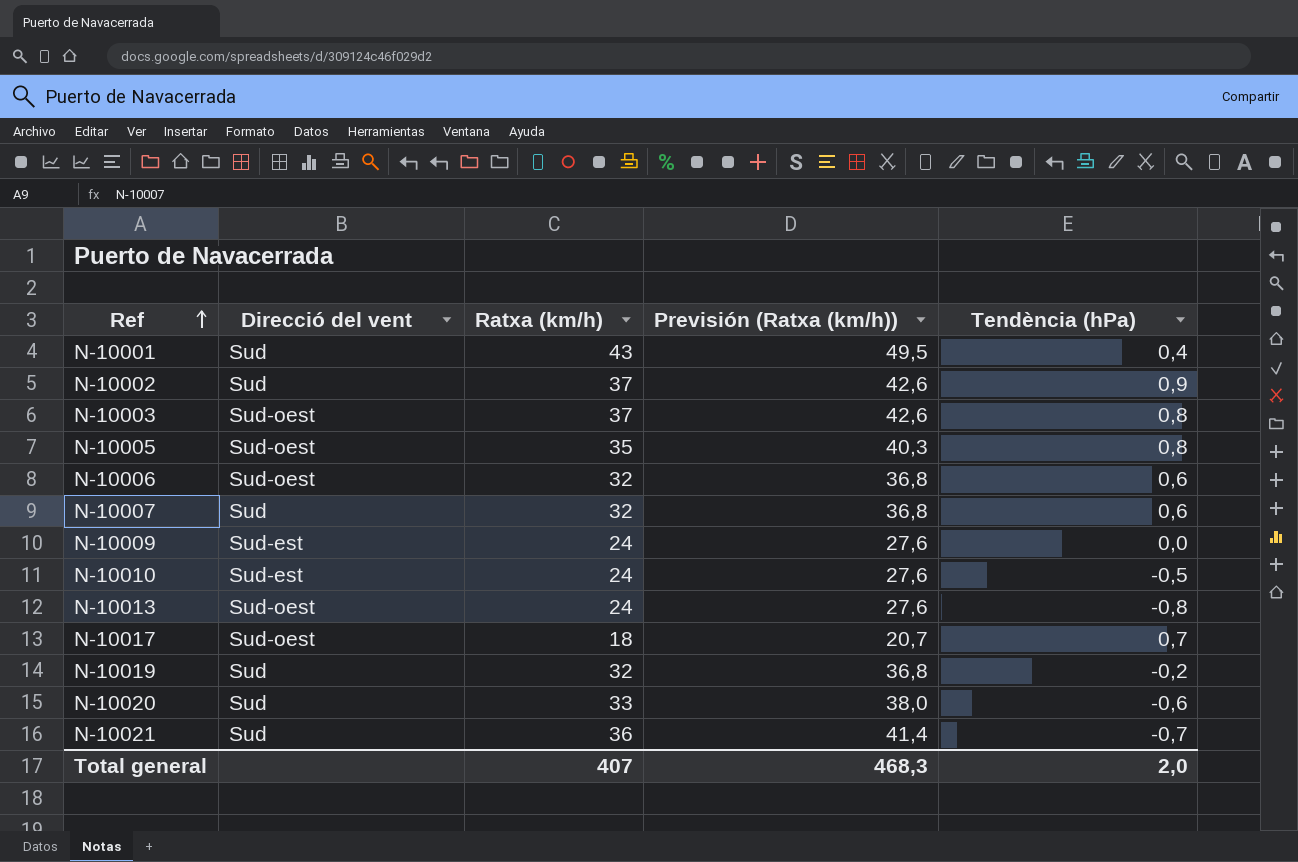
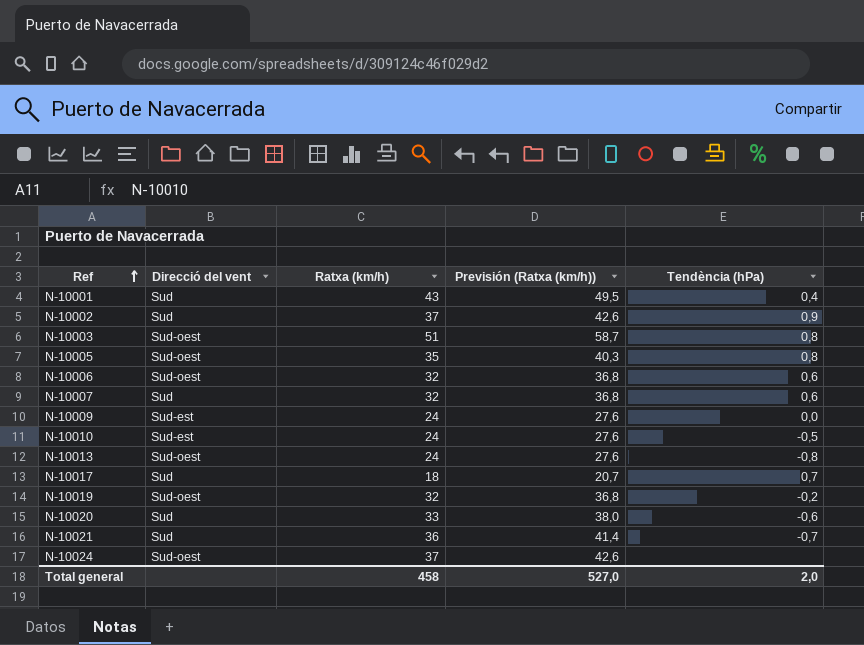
N-10003 | Ratxa (km/h): 37 -> 51
N-10003 | Previsión (Ratxa (km/h)): 42,6 -> 58,7
N-10017 | Direcció del vent: Sud-oest -> Sud
N-10019 | Direcció del vent: Sud -> Sud-oest
row N-10024: none -> Sud-oest | 37 | 42,6 | none
Total general | Ratxa (km/h): 407 -> 458
Total general | Previsión (Ratxa (km/h)): 468,3 -> 527,0

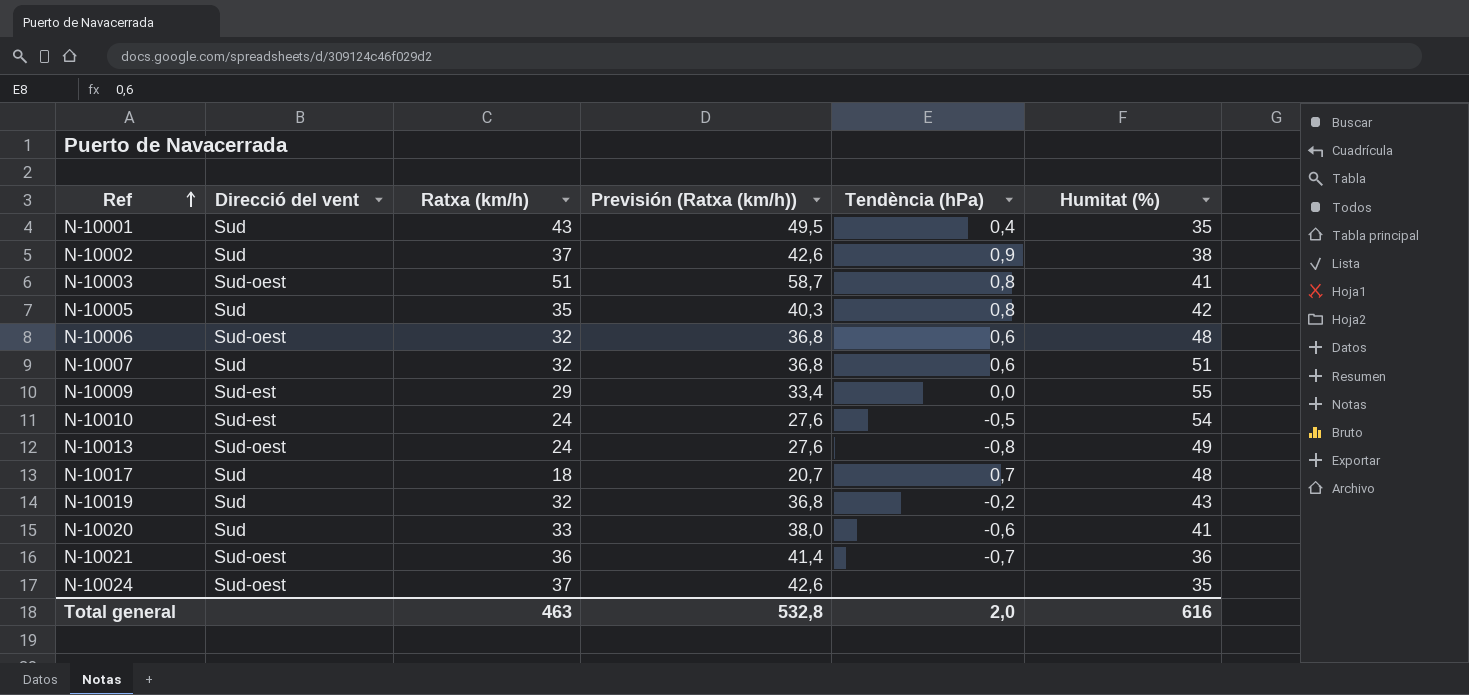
column Humitat (%) | position: none -> 6
N-10005 | Direcció del vent: Sud-oest -> Sud
N-10009 | Ratxa (km/h): 24 -> 29
N-10009 | Previsión (Ratxa (km/h)): 27,6 -> 33,4
N-10019 | Direcció del vent: Sud-oest -> Sud
N-10021 | Direcció del vent: Sud -> Sud-oest
Total general | Ratxa (km/h): 458 -> 463
Total general | Previsión (Ratxa (km/h)): 527,0 -> 532,8

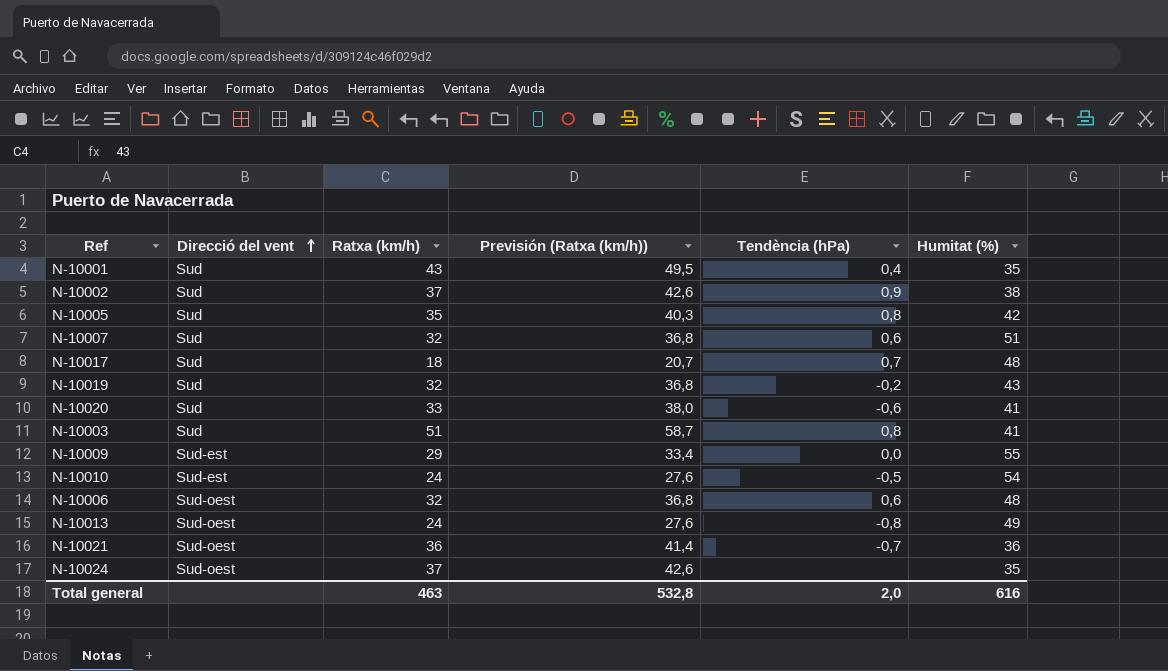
row order: Ref ascending -> Direcció del vent ascending
N-10003 | Direcció del vent: Sud-oest -> Sud

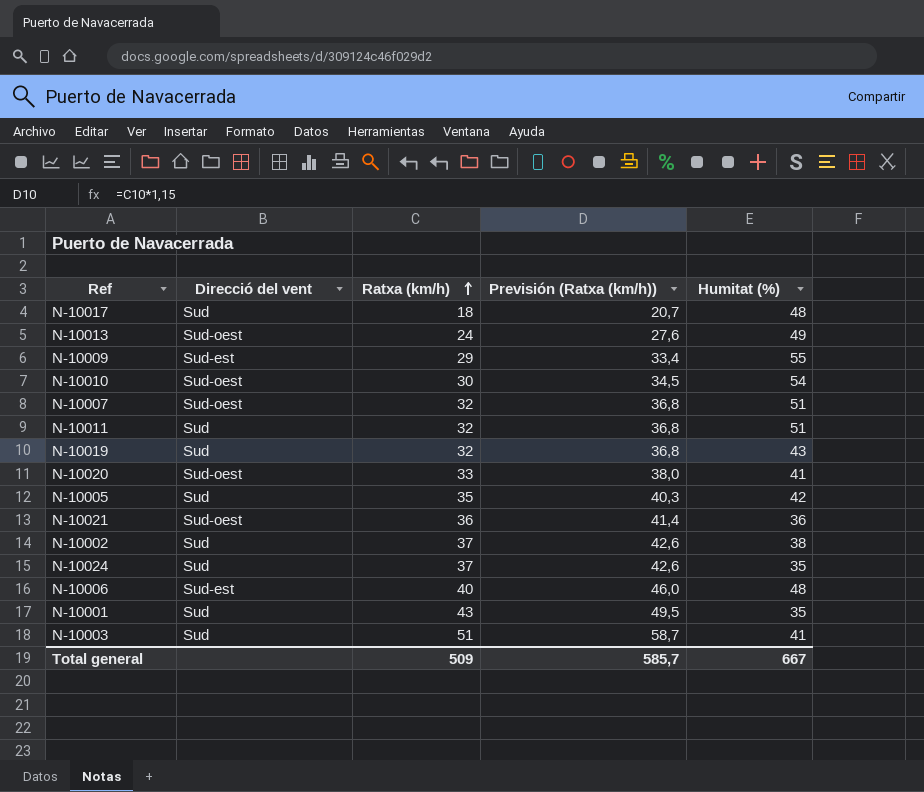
row order: Direcció del vent ascending -> Ratxa (km/h) ascending
column Tendència (hPa) | position: 5 -> none
N-10010 | Direcció del vent: Sud-est -> Sud-oest
N-10010 | Ratxa (km/h): 24 -> 30
N-10010 | Previsión (Ratxa (km/h)): 27,6 -> 34,5
N-10007 | Direcció del vent: Sud -> Sud-oest
row N-10011: none -> Sud | 32 | 36,8 | 51
N-10020 | Direcció del vent: Sud -> Sud-oest
N-10024 | Direcció del vent: Sud-oest -> Sud
N-10006 | Direcció del vent: Sud-oest -> Sud-est
N-10006 | Ratxa (km/h): 32 -> 40
N-10006 | Previsión (Ratxa (km/h)): 36,8 -> 46,0
Total general | Ratxa (km/h): 463 -> 509
Total general | Previsión (Ratxa (km/h)): 532,8 -> 585,7
Total general | Humitat (%): 616 -> 667

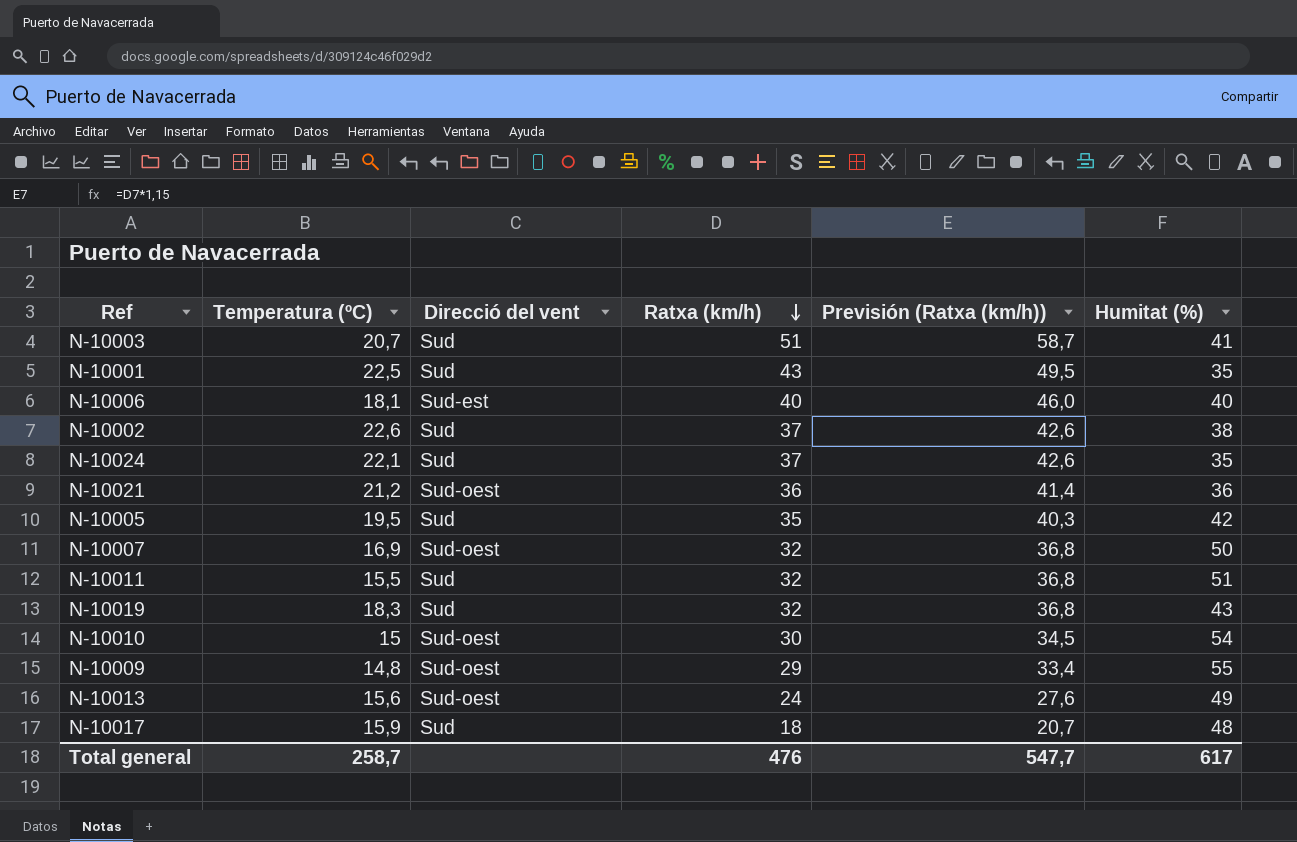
row order: Ratxa (km/h) ascending -> Ratxa (km/h) descending
column Temperatura (ºC) | position: none -> 2
row N-10020: Sud-oest | 33 | 38,0 | 41 -> none
N-10006 | Humitat (%): 48 -> 40
N-10007 | Humitat (%): 51 -> 50
N-10009 | Direcció del vent: Sud-est -> Sud-oest
Total general | Ratxa (km/h): 509 -> 476
Total general | Previsión (Ratxa (km/h)): 585,7 -> 547,7
Total general | Humitat (%): 667 -> 617

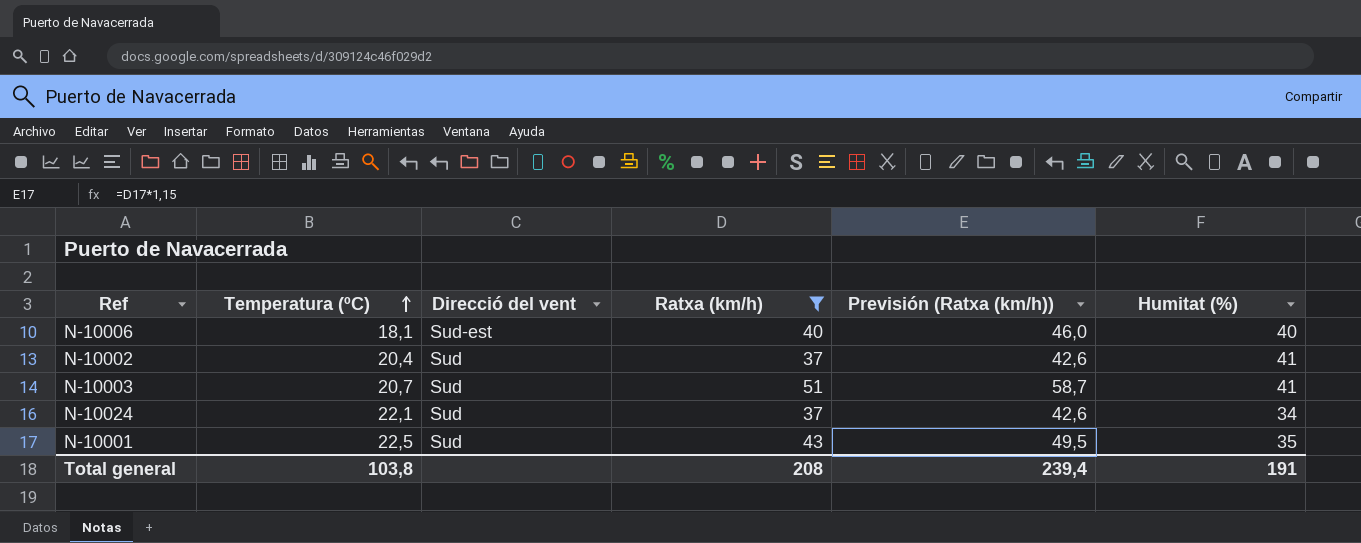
filter: none -> Ratxa (km/h) >= 37
row order: Ratxa (km/h) descending -> Temperatura (ºC) ascending
N-10002 | Temperatura (ºC): 22,6 -> 20,4
N-10002 | Humitat (%): 38 -> 41
N-10024 | Humitat (%): 35 -> 34
Total general | Temperatura (ºC): 258,7 -> 103,8
Total general | Ratxa (km/h): 476 -> 208
Total general | Previsión (Ratxa (km/h)): 547,7 -> 239,4
Total general | Humitat (%): 617 -> 191

